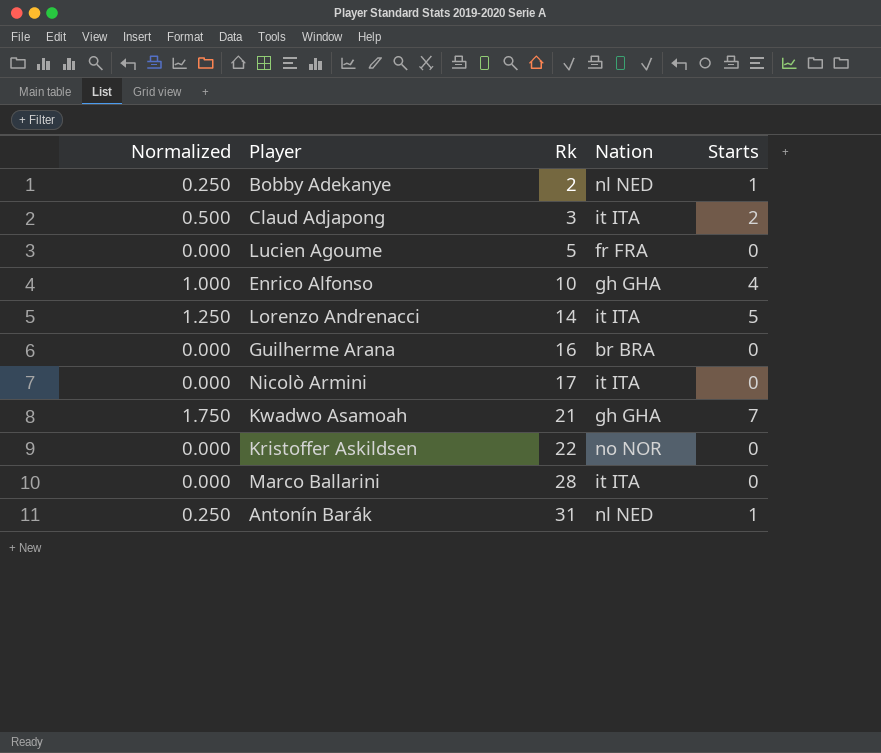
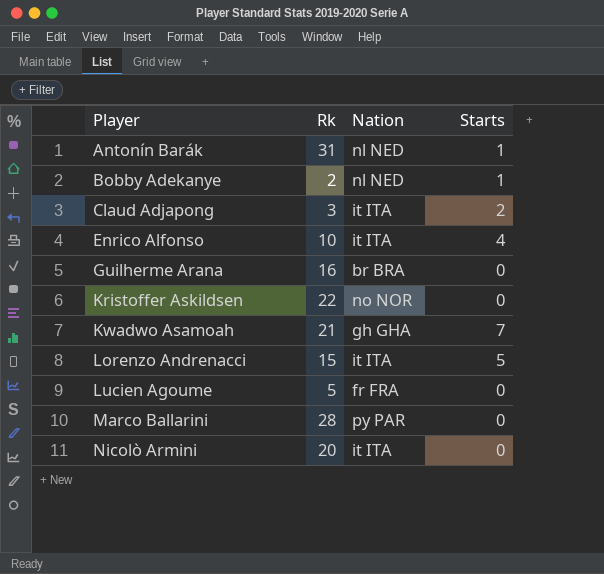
row order: Rk ascending -> Player ascending
column Normalized | formula: [Starts] * 0.25 -> none
Enrico Alfonso | Nation: gh GHA -> it ITA
Lorenzo Andrenacci | Rk: 14 -> 15
Marco Ballarini | Nation: it ITA -> py PAR
Nicolò Armini | Rk: 17 -> 20

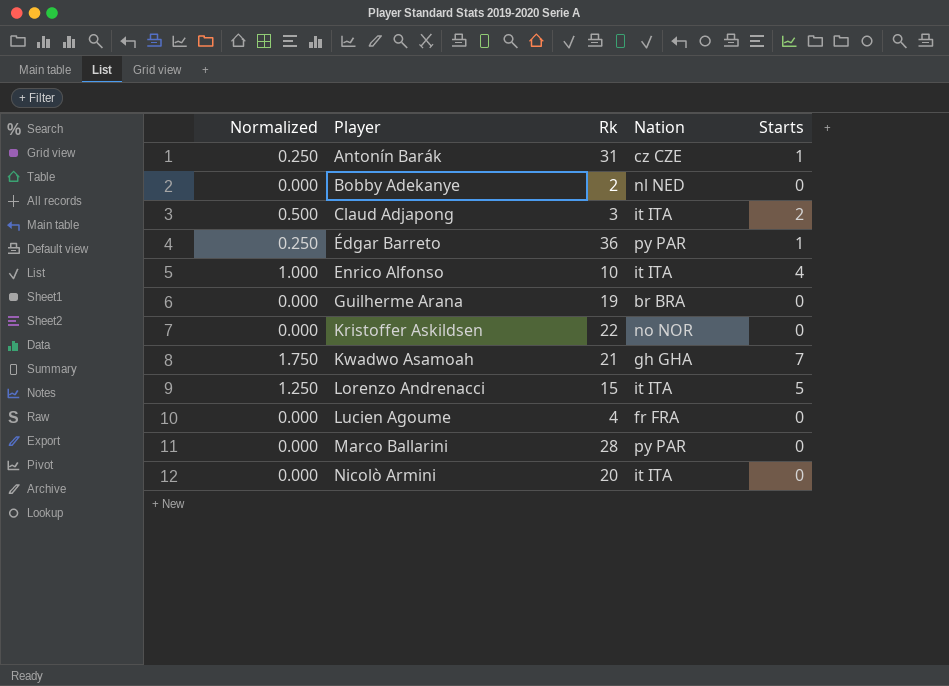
column Normalized | formula: none -> [Starts] * 0.25
Antonín Barák | Nation: nl NED -> cz CZE
Bobby Adekanye | Starts: 1 -> 0
row Édgar Barreto: none -> 0.250 | 36 | py PAR | 1
Guilherme Arana | Rk: 16 -> 19
Lucien Agoume | Rk: 5 -> 4

